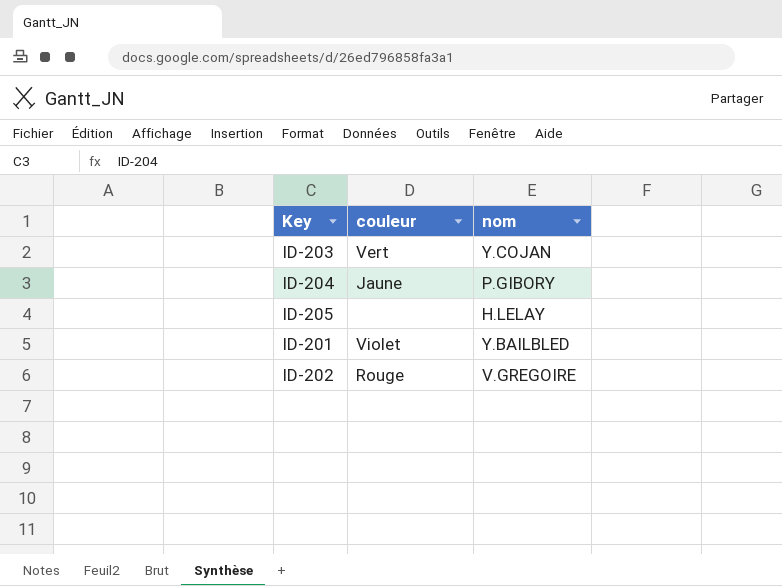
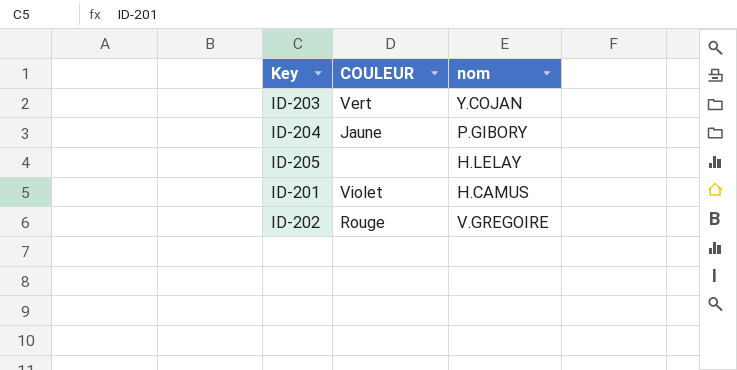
column name: couleur -> COULEUR
ID-201 | nom: Y.BAILBLED -> H.CAMUS

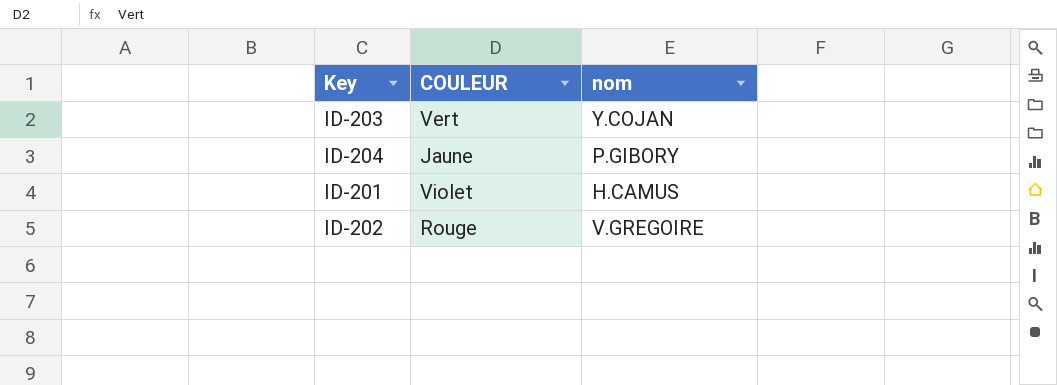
row ID-205: none | H.LELAY -> none

